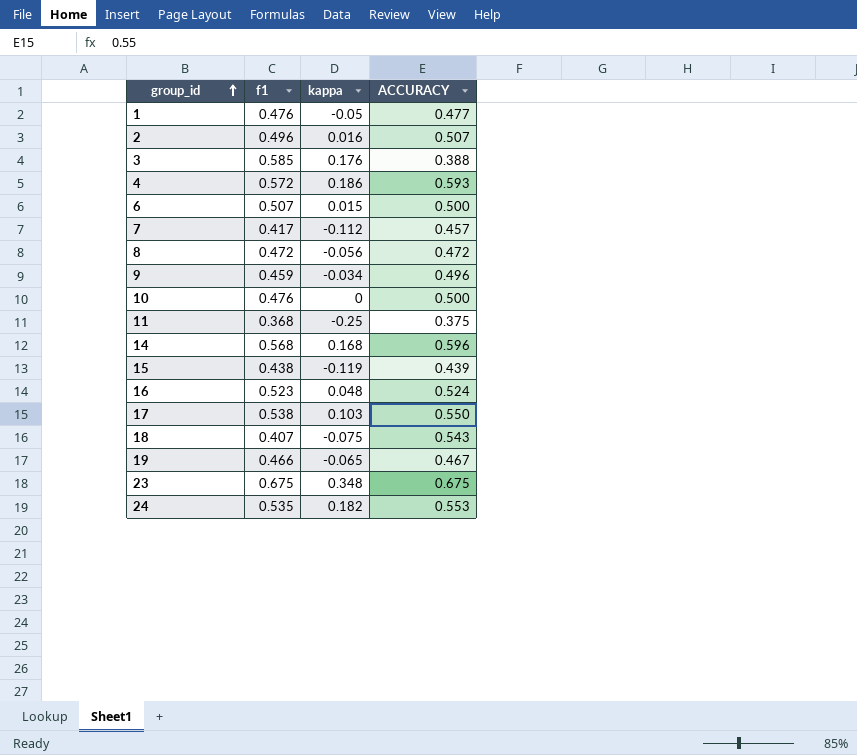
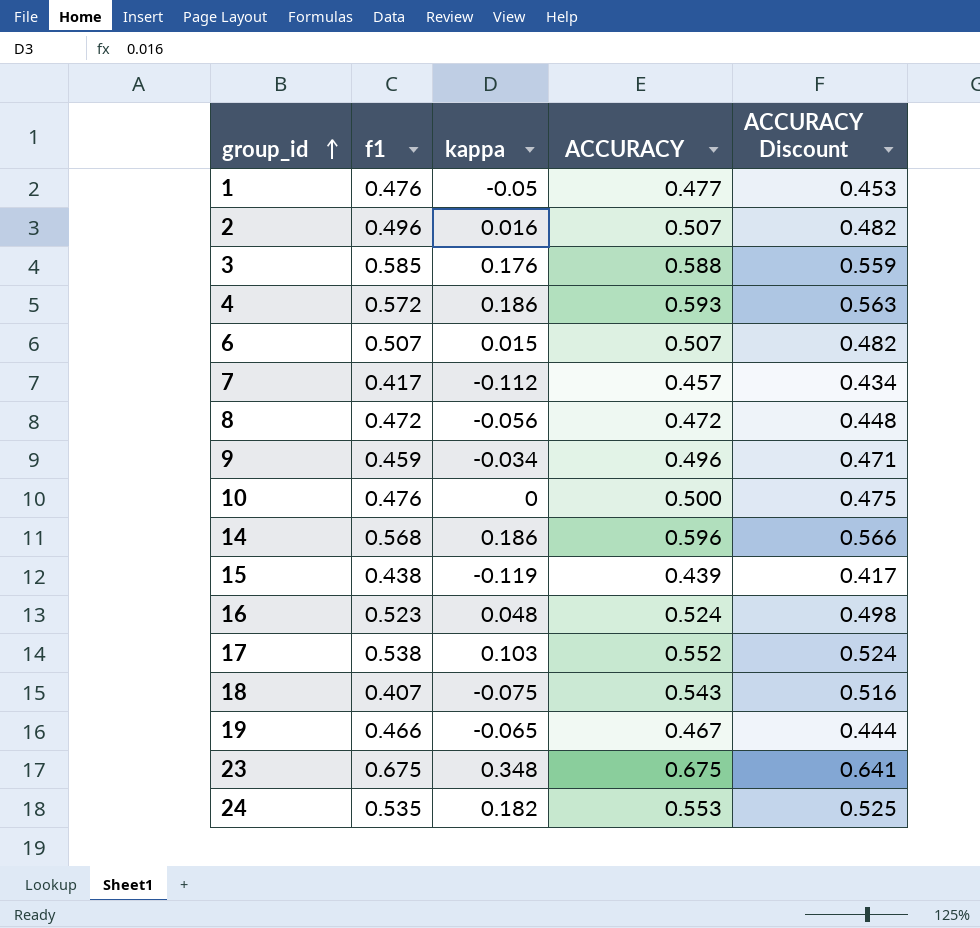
column ACCURACY Discount | formula: none -> [ACCURACY] * 0.95
row 11: 0.368 | -0.25 | 0.375 -> none
3 | ACCURACY: 0.388 -> 0.588
6 | ACCURACY: 0.500 -> 0.507
14 | kappa: 0.168 -> 0.186
17 | ACCURACY: 0.550 -> 0.552

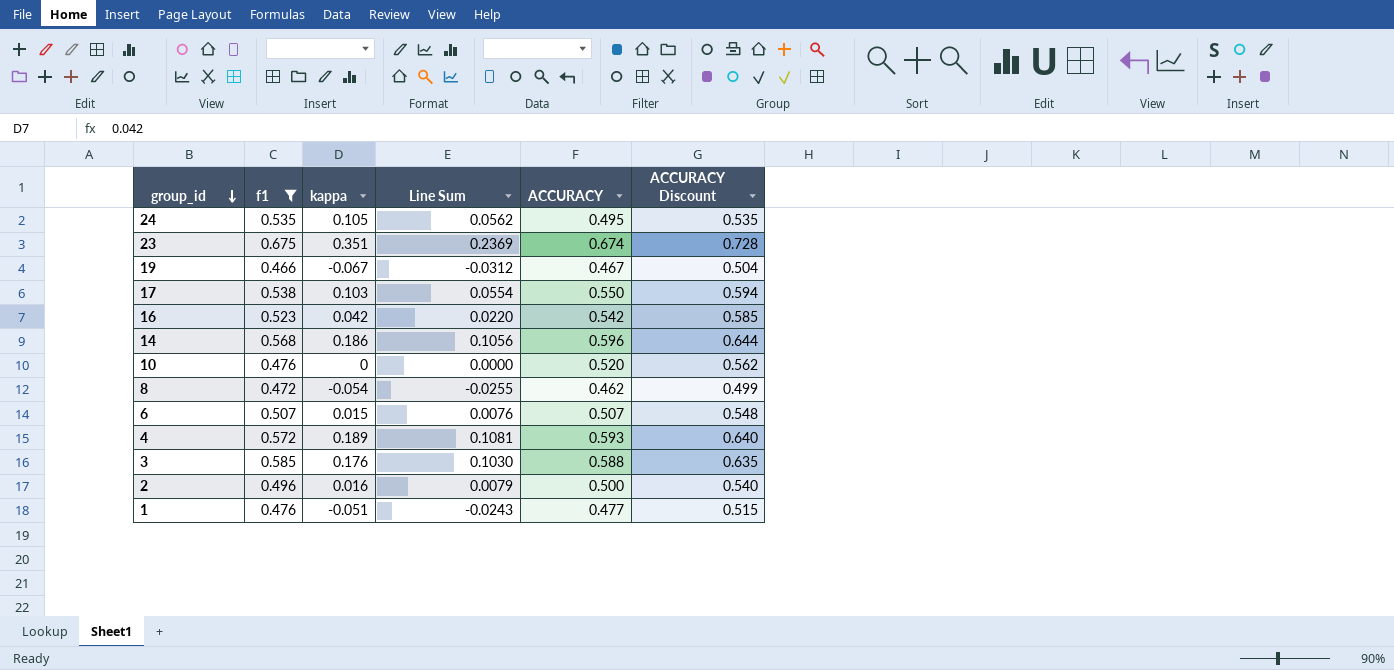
filter: none -> f1 >= 0.466
row order: group_id ascending -> group_id descending
column Line Sum | formula: none -> [f1] * [kappa]
column ACCURACY Discount | formula: [ACCURACY] * 0.95 -> [ACCURACY] * 1.08
24 | kappa: 0.182 -> 0.105
24 | ACCURACY: 0.553 -> 0.495
23 | kappa: 0.348 -> 0.351
23 | ACCURACY: 0.675 -> 0.674
19 | kappa: -0.065 -> -0.067
17 | ACCURACY: 0.552 -> 0.550
16 | kappa: 0.048 -> 0.042
16 | ACCURACY: 0.524 -> 0.542
10 | ACCURACY: 0.500 -> 0.520
8 | kappa: -0.056 -> -0.054
8 | ACCURACY: 0.472 -> 0.462
4 | kappa: 0.186 -> 0.189
2 | ACCURACY: 0.507 -> 0.500
1 | kappa: -0.05 -> -0.051

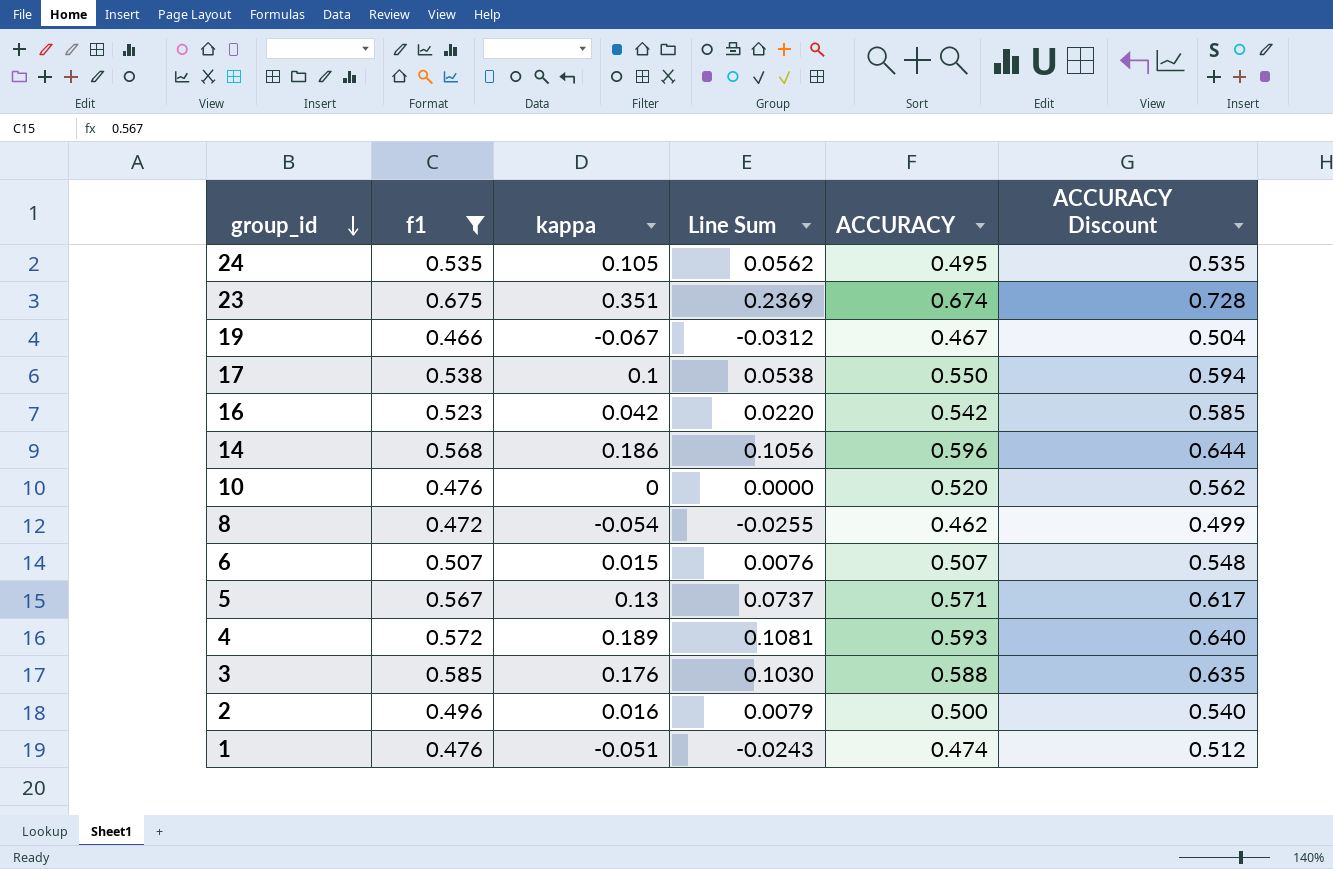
17 | kappa: 0.103 -> 0.1
17 | Line Sum: 0.0554 -> 0.0538
row 5: none -> 0.567 | 0.13 | 0.0737 | 0.571 | 0.617
1 | ACCURACY: 0.477 -> 0.474
1 | ACCURACY Discount: 0.515 -> 0.512

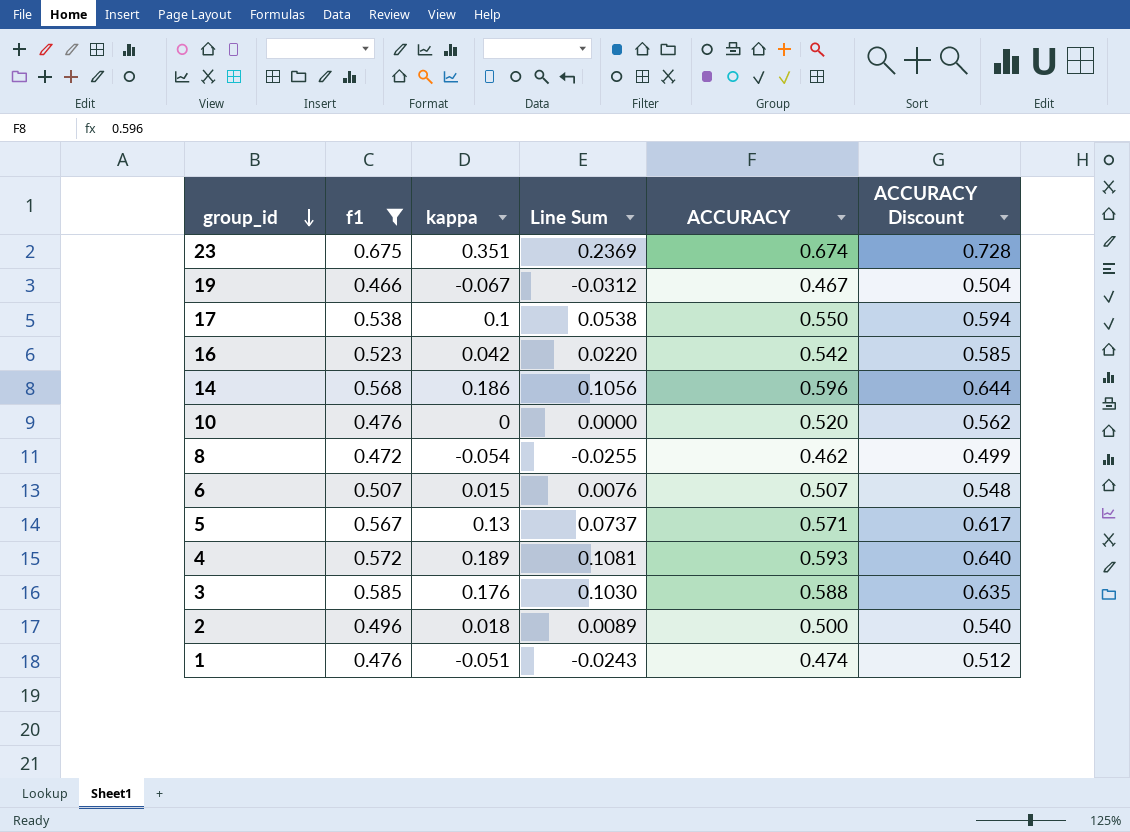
row 24: 0.535 | 0.105 | 0.0562 | 0.495 | 0.535 -> none
2 | kappa: 0.016 -> 0.018
2 | Line Sum: 0.0079 -> 0.0089

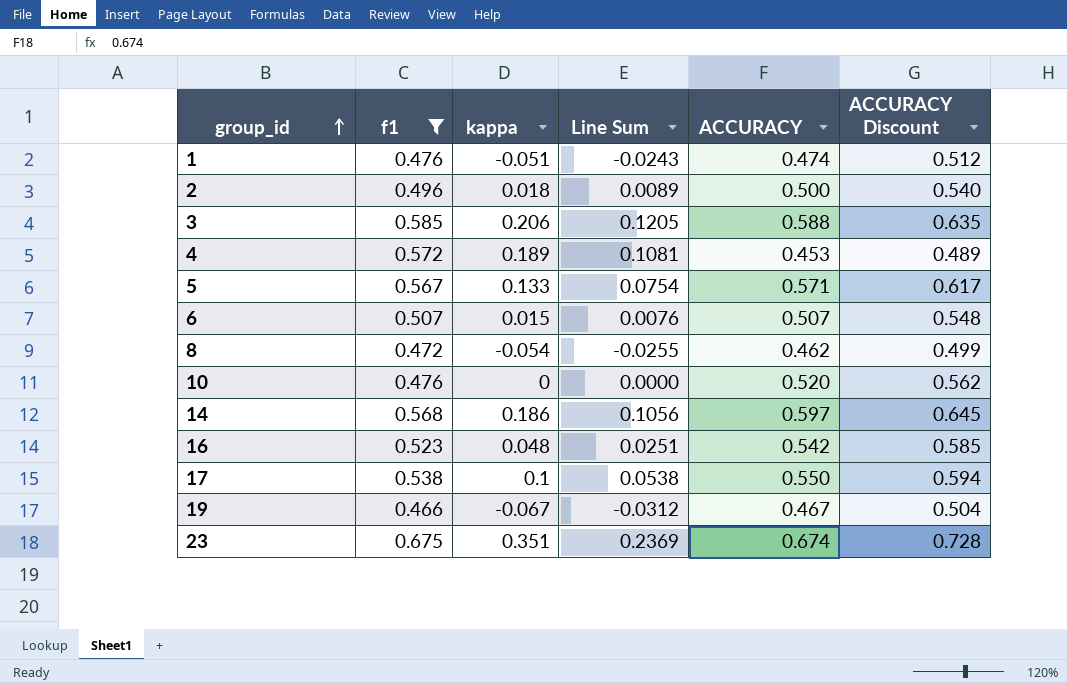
row order: group_id descending -> group_id ascending
3 | kappa: 0.176 -> 0.206
3 | Line Sum: 0.1030 -> 0.1205
4 | ACCURACY: 0.593 -> 0.453
4 | ACCURACY Discount: 0.640 -> 0.489
5 | kappa: 0.13 -> 0.133
5 | Line Sum: 0.0737 -> 0.0754
14 | ACCURACY: 0.596 -> 0.597
14 | ACCURACY Discount: 0.644 -> 0.645
16 | kappa: 0.042 -> 0.048
16 | Line Sum: 0.0220 -> 0.0251

